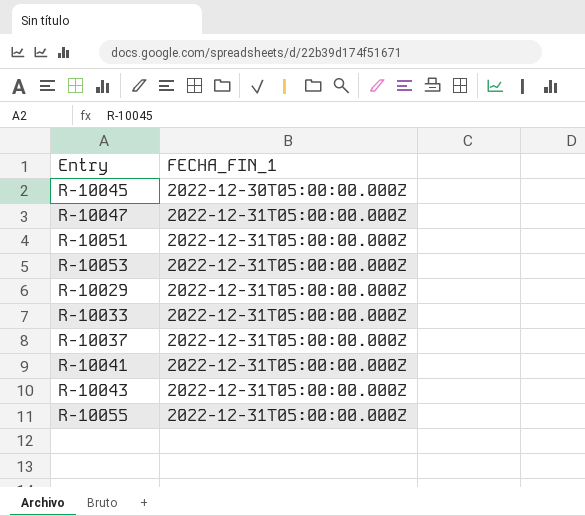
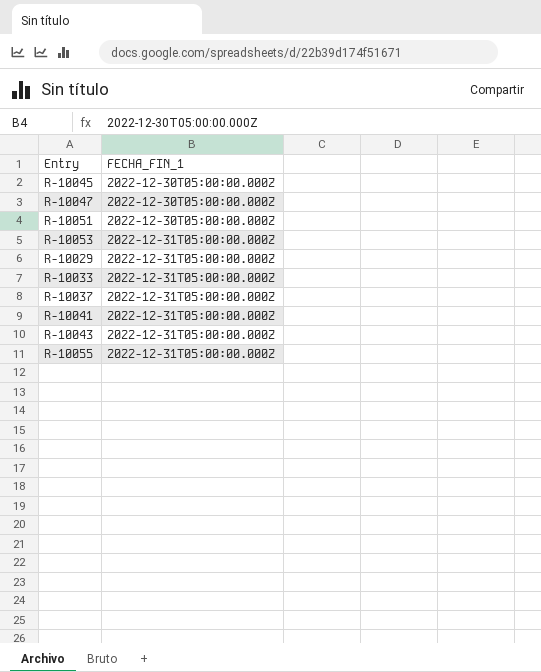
R-10047 | FECHA_FIN_1: 2022-12-31T05:00:00.000Z -> 2022-12-30T05:00:00.000Z
R-10051 | FECHA_FIN_1: 2022-12-31T05:00:00.000Z -> 2022-12-30T05:00:00.000Z

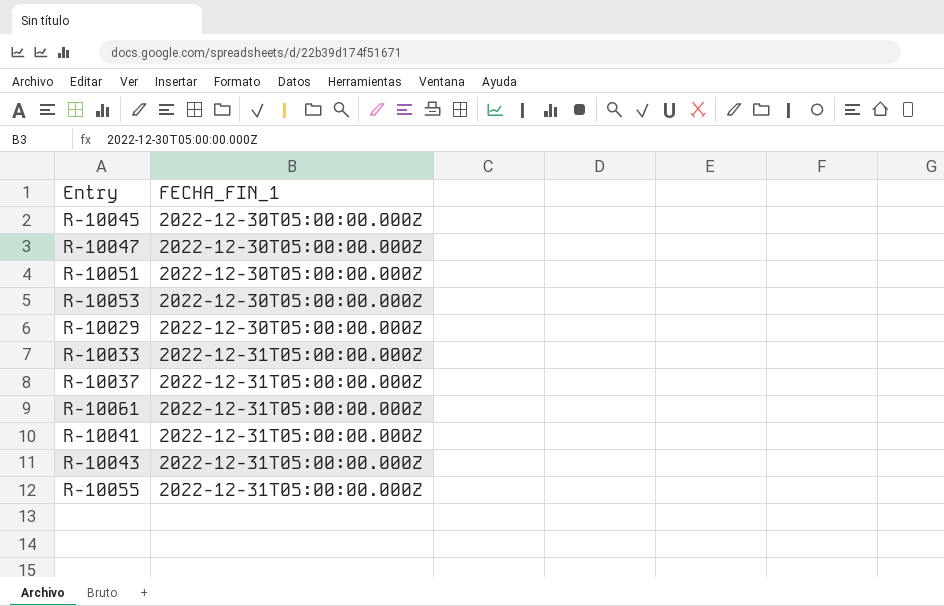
R-10053 | FECHA_FIN_1: 2022-12-31T05:00:00.000Z -> 2022-12-30T05:00:00.000Z
R-10029 | FECHA_FIN_1: 2022-12-31T05:00:00.000Z -> 2022-12-30T05:00:00.000Z
row R-10061: none -> 2022-12-31T05:00:00.000Z

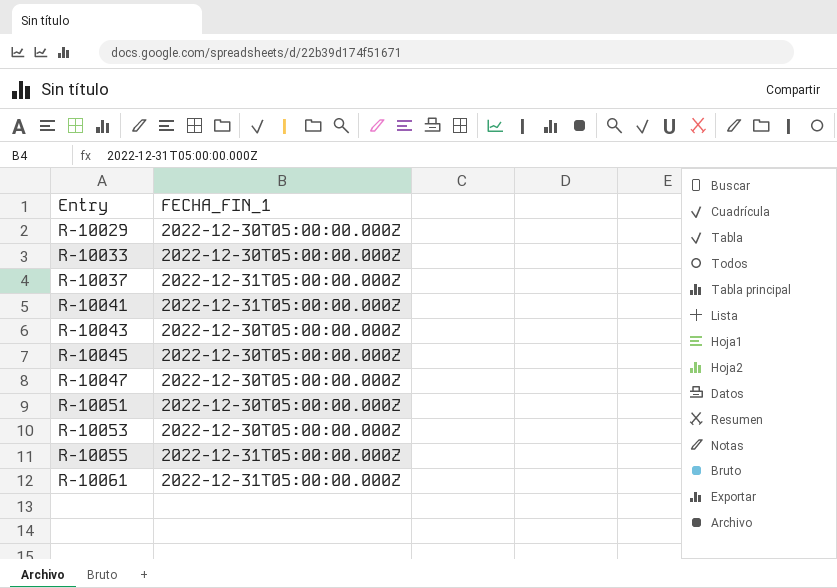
row order: FECHA_FIN_1 ascending -> Entry ascending
R-10033 | FECHA_FIN_1: 2022-12-31T05:00:00.000Z -> 2022-12-30T05:00:00.000Z
R-10043 | FECHA_FIN_1: 2022-12-31T05:00:00.000Z -> 2022-12-30T05:00:00.000Z

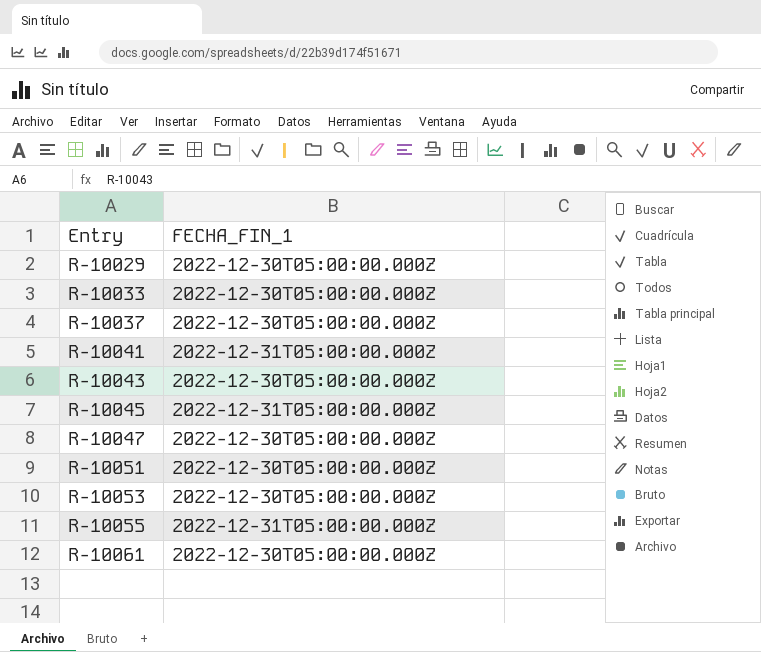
R-10037 | FECHA_FIN_1: 2022-12-31T05:00:00.000Z -> 2022-12-30T05:00:00.000Z
R-10045 | FECHA_FIN_1: 2022-12-30T05:00:00.000Z -> 2022-12-31T05:00:00.000Z
R-10061 | FECHA_FIN_1: 2022-12-31T05:00:00.000Z -> 2022-12-30T05:00:00.000Z

